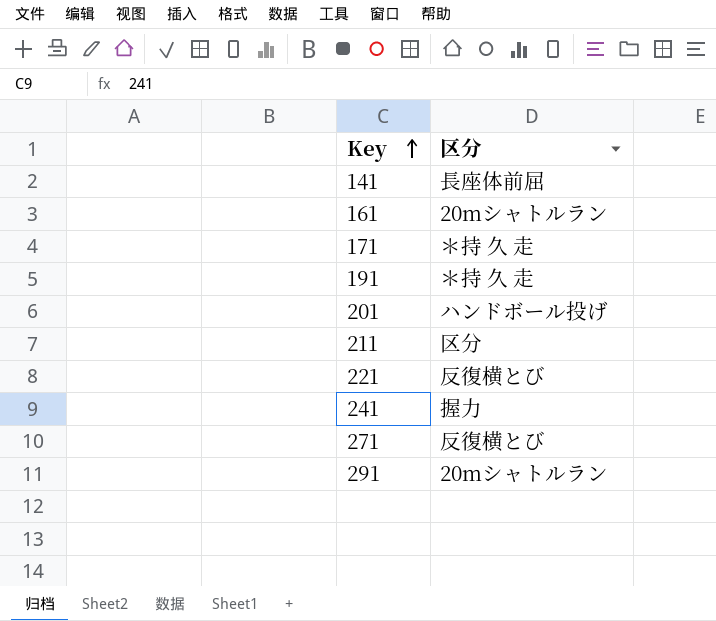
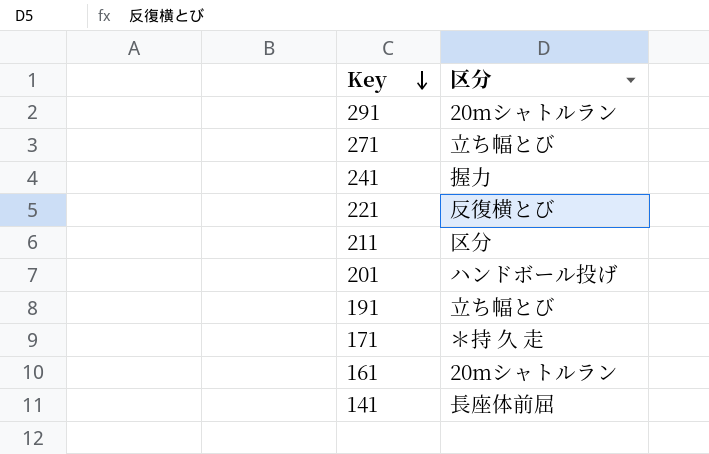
row order: Key ascending -> Key descending
271 | 区分: 反復横とび -> 立ち幅とび
191 | 区分: ＊持 久 走 -> 立ち幅とび

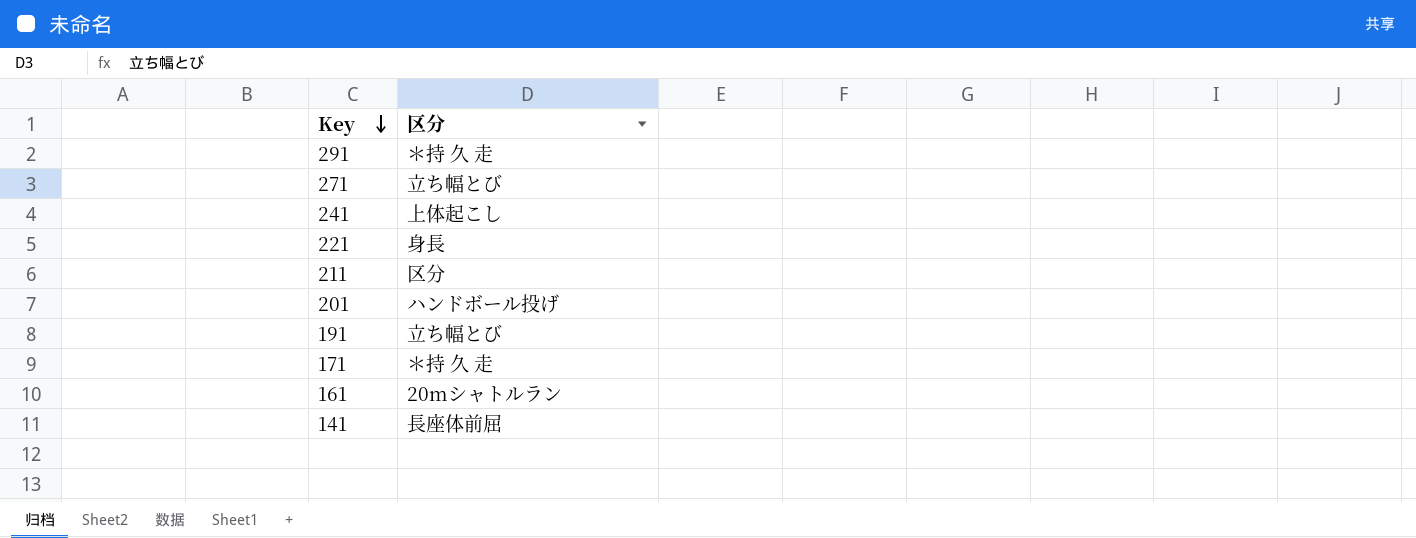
291 | 区分: 20mシャトルラン -> ＊持 久 走
241 | 区分: 握力 -> 上体起こし
221 | 区分: 反復横とび -> 身長

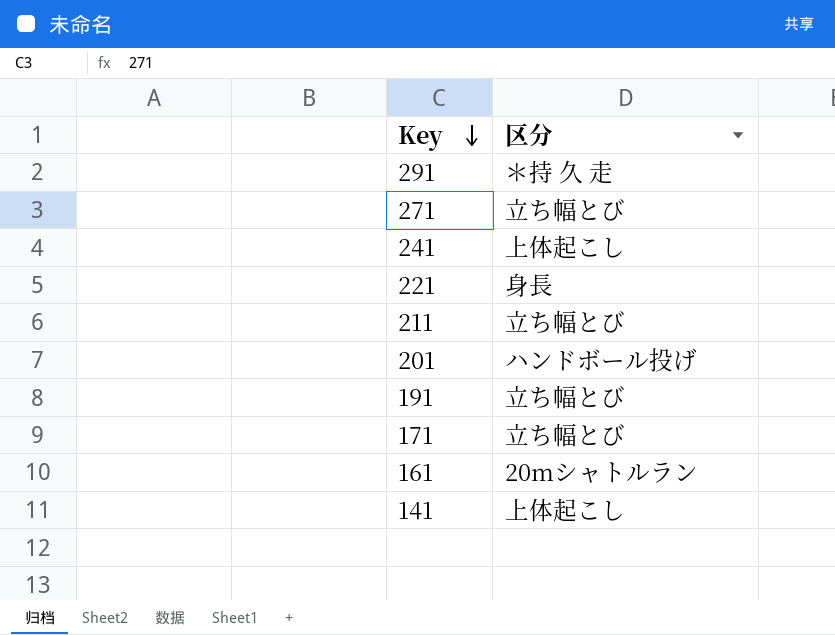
211 | 区分: 区分 -> 立ち幅とび
171 | 区分: ＊持 久 走 -> 立ち幅とび
141 | 区分: 長座体前屈 -> 上体起こし

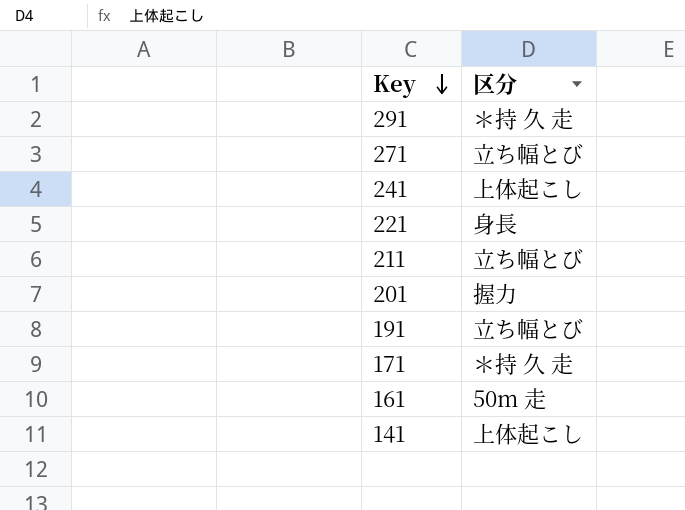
201 | 区分: ハンドボール投げ -> 握力
171 | 区分: 立ち幅とび -> ＊持 久 走
161 | 区分: 20mシャトルラン -> 50m 走

